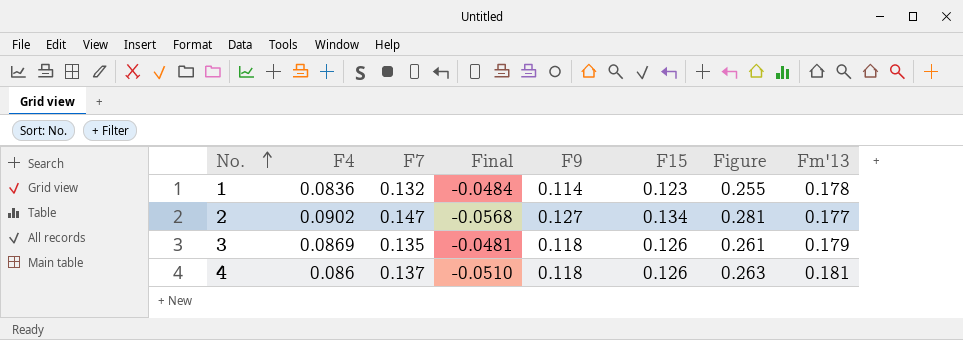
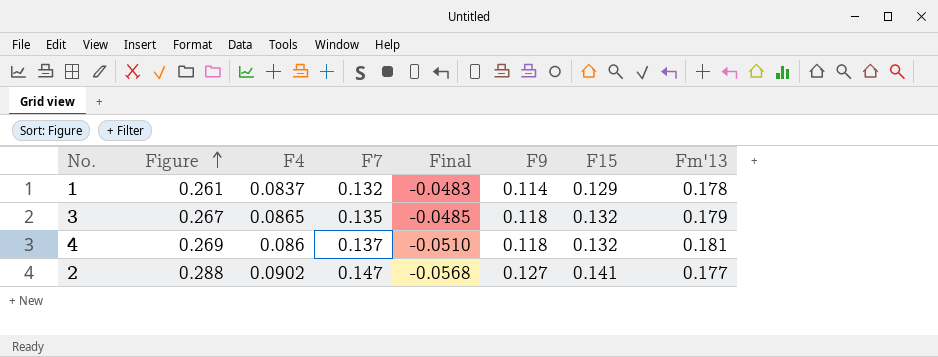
row order: No. ascending -> Figure ascending
column Figure | position: 7 -> 2
1 | Figure: 0.255 -> 0.261
1 | F4: 0.0836 -> 0.0837
1 | Final: -0.0484 -> -0.0483
1 | F15: 0.123 -> 0.129
3 | Figure: 0.261 -> 0.267
3 | F4: 0.0869 -> 0.0865
3 | Final: -0.0481 -> -0.0485
3 | F15: 0.126 -> 0.132
4 | Figure: 0.263 -> 0.269
4 | F15: 0.126 -> 0.132
2 | Figure: 0.281 -> 0.288
2 | F15: 0.134 -> 0.141

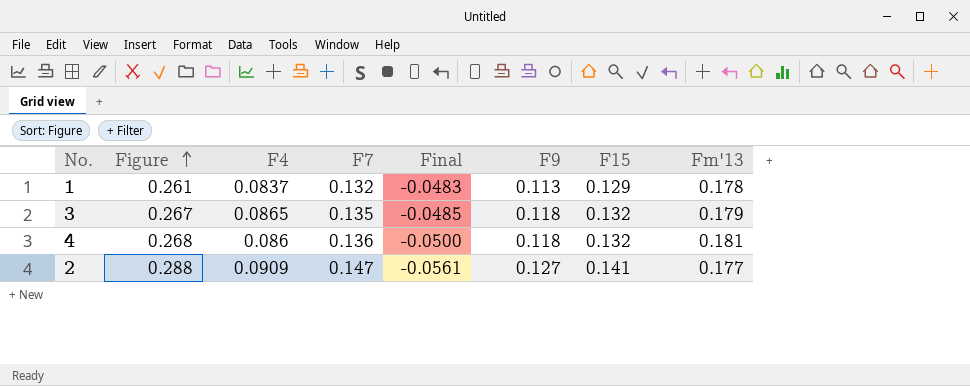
1 | F9: 0.114 -> 0.113
4 | Figure: 0.269 -> 0.268
4 | F7: 0.137 -> 0.136
4 | Final: -0.0510 -> -0.0500
2 | F4: 0.0902 -> 0.0909
2 | Final: -0.0568 -> -0.0561

